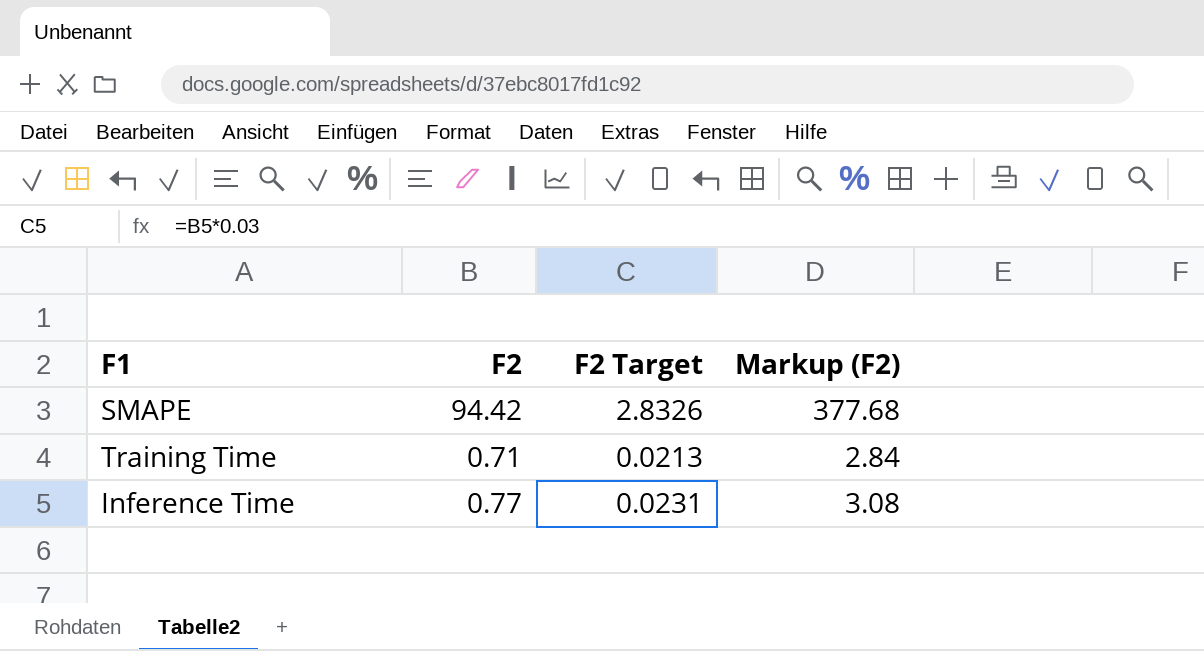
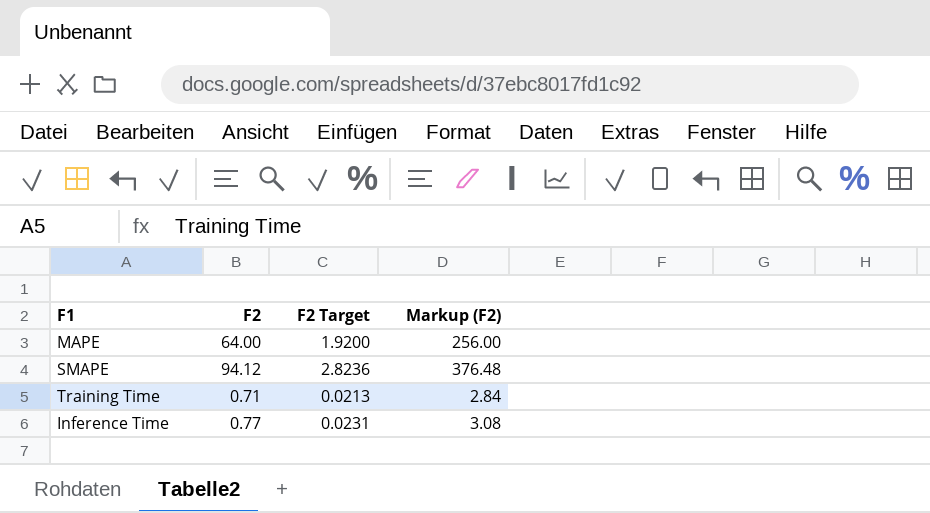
row MAPE: none -> 64.00 | 1.9200 | 256.00
SMAPE | F2: 94.42 -> 94.12
SMAPE | F2 Target: 2.8326 -> 2.8236
SMAPE | Markup (F2): 377.68 -> 376.48

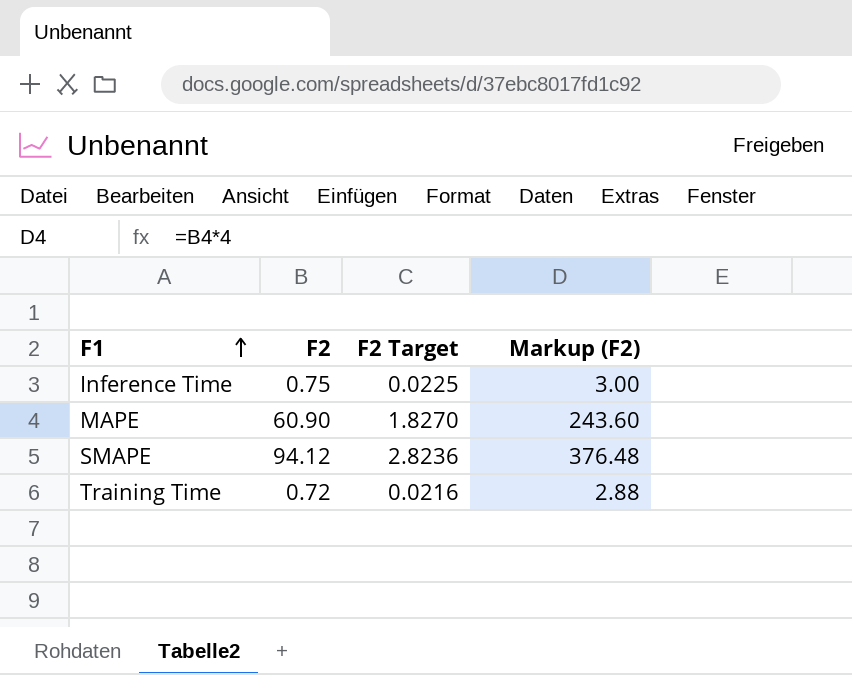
row order: none -> F1 ascending
Inference Time | F2: 0.77 -> 0.75
Inference Time | F2 Target: 0.0231 -> 0.0225
Inference Time | Markup (F2): 3.08 -> 3.00
MAPE | F2: 64.00 -> 60.90
MAPE | F2 Target: 1.9200 -> 1.8270
MAPE | Markup (F2): 256.00 -> 243.60
Training Time | F2: 0.71 -> 0.72
Training Time | F2 Target: 0.0213 -> 0.0216
Training Time | Markup (F2): 2.84 -> 2.88

